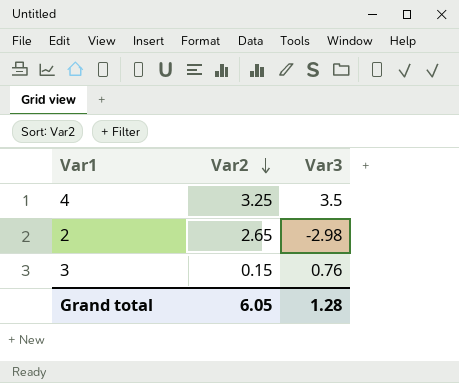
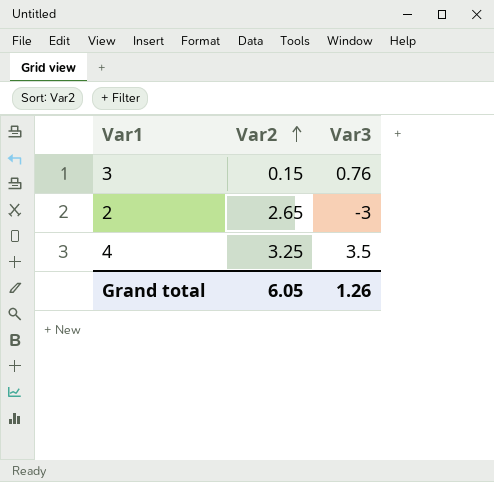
row order: Var2 descending -> Var2 ascending
2 | Var3: -2.98 -> -3
Grand total | Var3: 1.28 -> 1.26

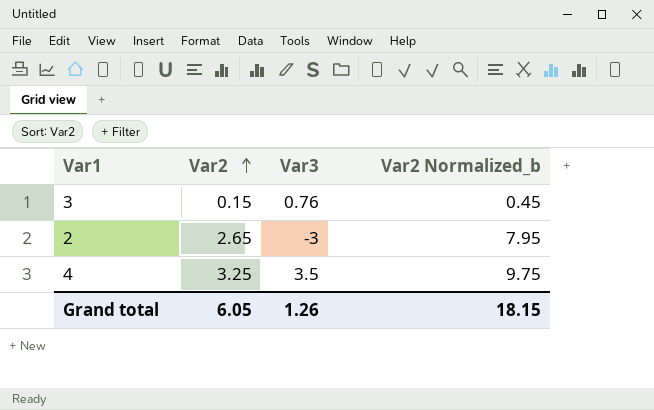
column Var2 Normalized_b | formula: none -> [Var2] * 3

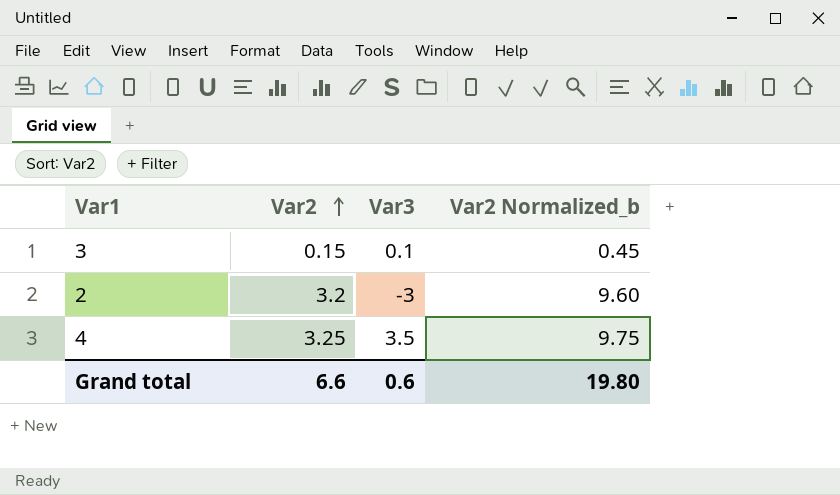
3 | Var3: 0.76 -> 0.1
2 | Var2: 2.65 -> 3.2
2 | Var2 Normalized_b: 7.95 -> 9.60
Grand total | Var2: 6.05 -> 6.6
Grand total | Var3: 1.26 -> 0.6
Grand total | Var2 Normalized_b: 18.15 -> 19.80

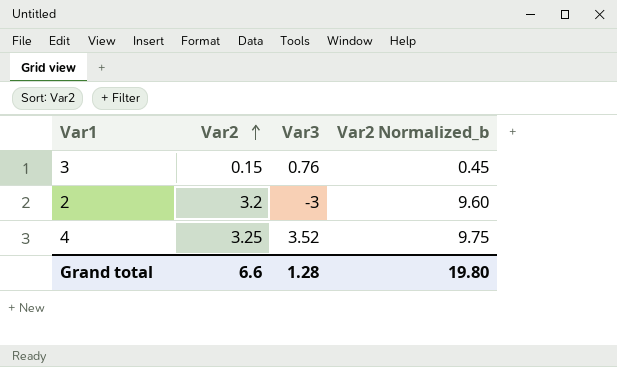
3 | Var3: 0.1 -> 0.76
4 | Var3: 3.5 -> 3.52
Grand total | Var3: 0.6 -> 1.28

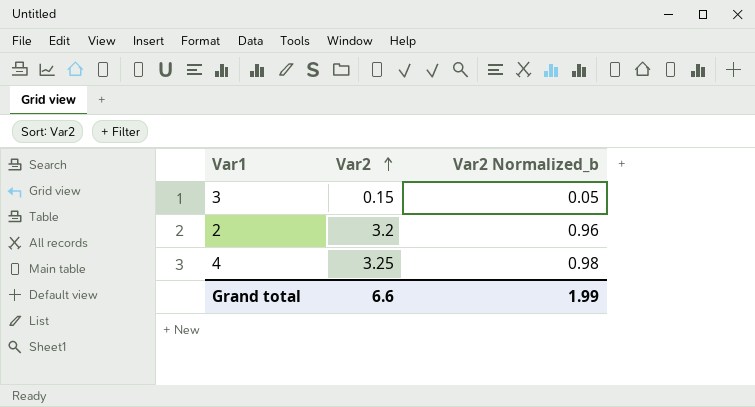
column Var3 | position: 3 -> none
column Var2 Normalized_b | formula: [Var2] * 3 -> [Var2] * 0.3
Grand total | Var2 Normalized_b: 19.80 -> 1.99

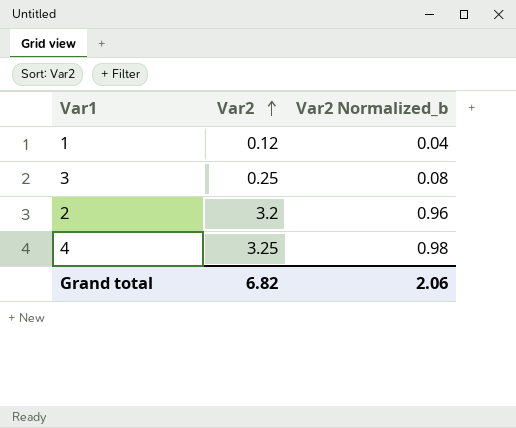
row 1: none -> 0.12 | 0.04
3 | Var2: 0.15 -> 0.25
3 | Var2 Normalized_b: 0.05 -> 0.08
Grand total | Var2: 6.6 -> 6.82
Grand total | Var2 Normalized_b: 1.99 -> 2.06

